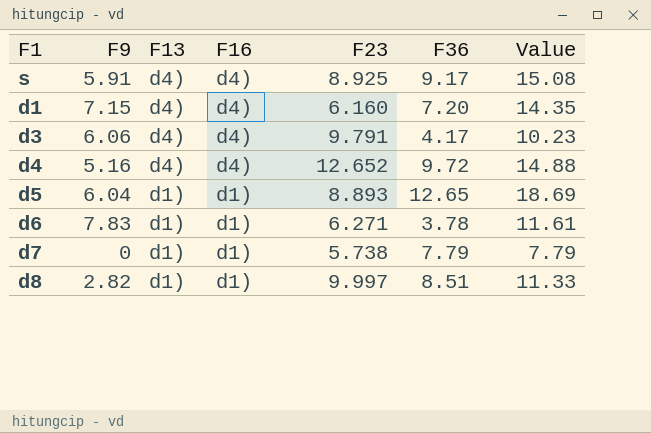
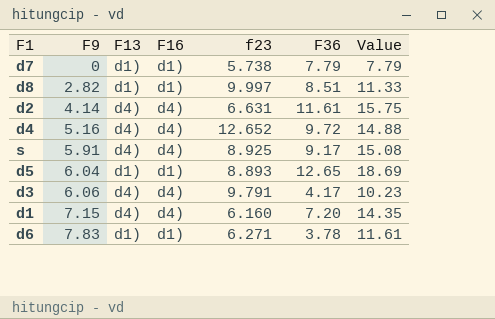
row order: F13 descending -> F9 ascending
column name: F23 -> f23
row d2: none -> 4.14 | d4) | d4) | 6.631 | 11.61 | 15.75

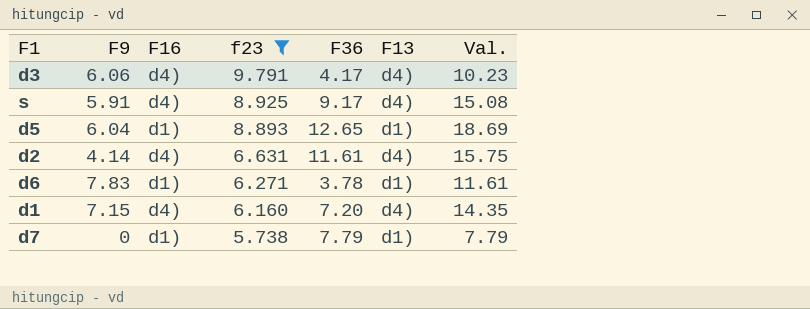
filter: none -> f23 <= 9.791
row order: F9 ascending -> f23 descending
column F13 | position: 3 -> 6
column name: Value -> Val.

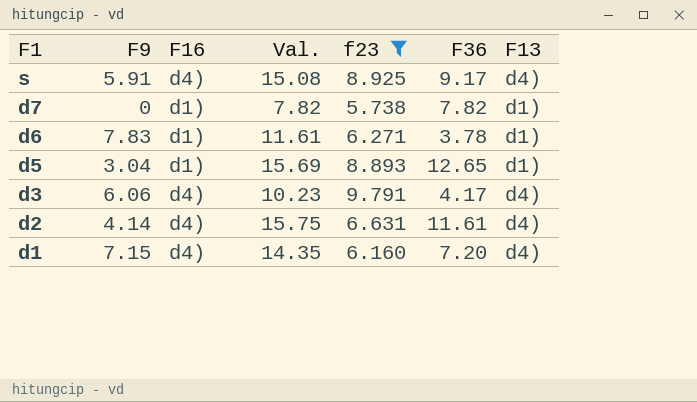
row order: f23 descending -> F1 descending
column Val. | position: 7 -> 4
d7 | Val.: 7.79 -> 7.82
d7 | F36: 7.79 -> 7.82
d5 | F9: 6.04 -> 3.04
d5 | Val.: 18.69 -> 15.69

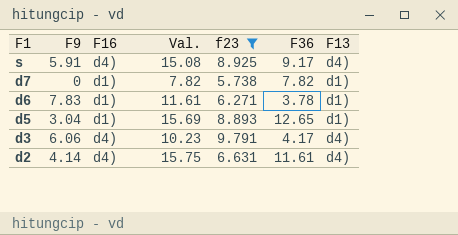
row d1: 7.15 | d4) | 14.35 | 6.160 | 7.20 | d4) -> none

